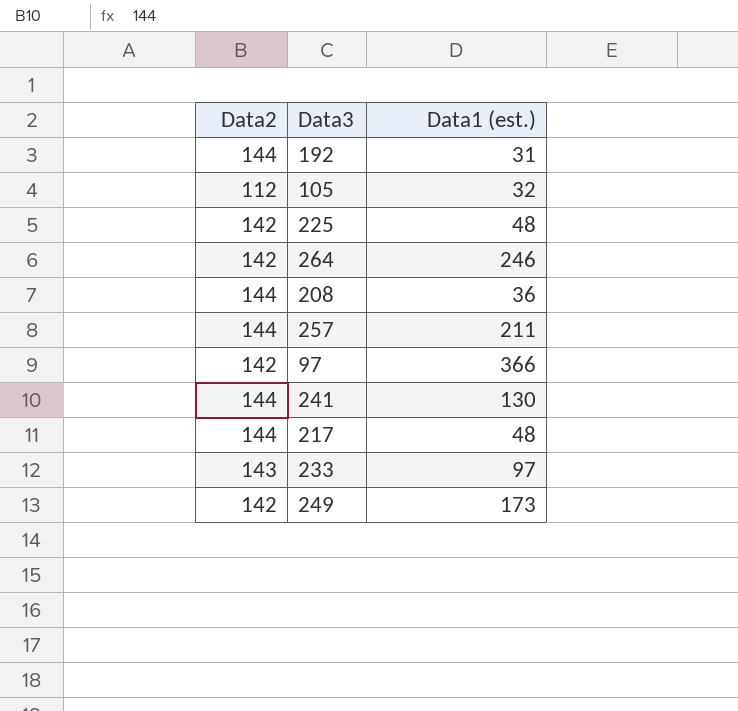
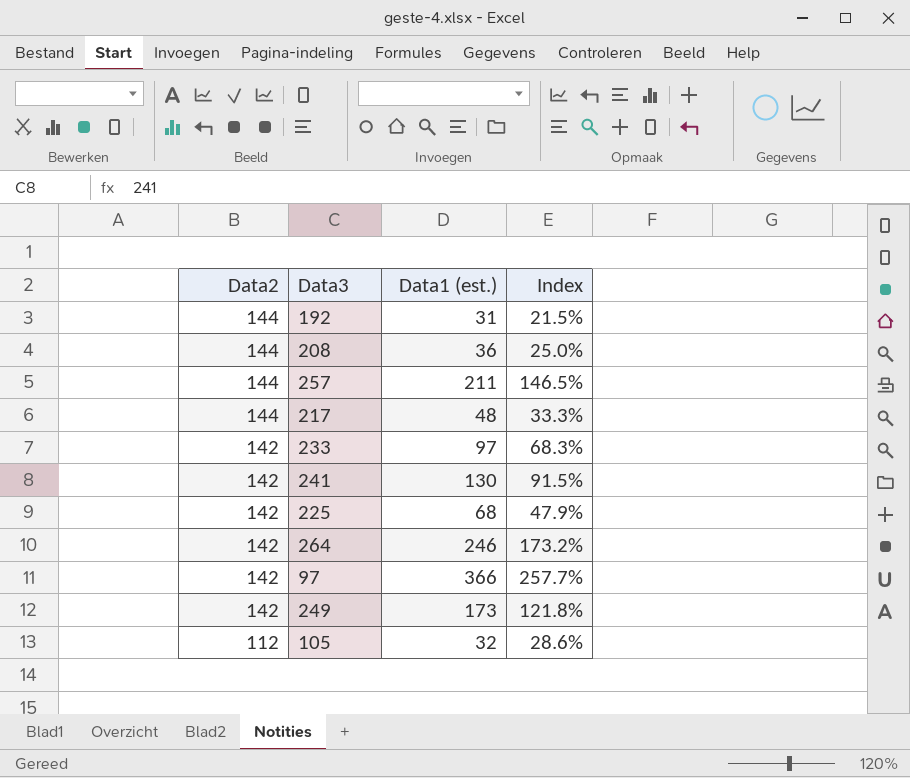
row order: none -> Data2 descending
column Index | formula: none -> [Data1 (est.)] / [Data2]
233 | Data2: 143 -> 142
241 | Data2: 144 -> 142
225 | Data1 (est.): 48 -> 68

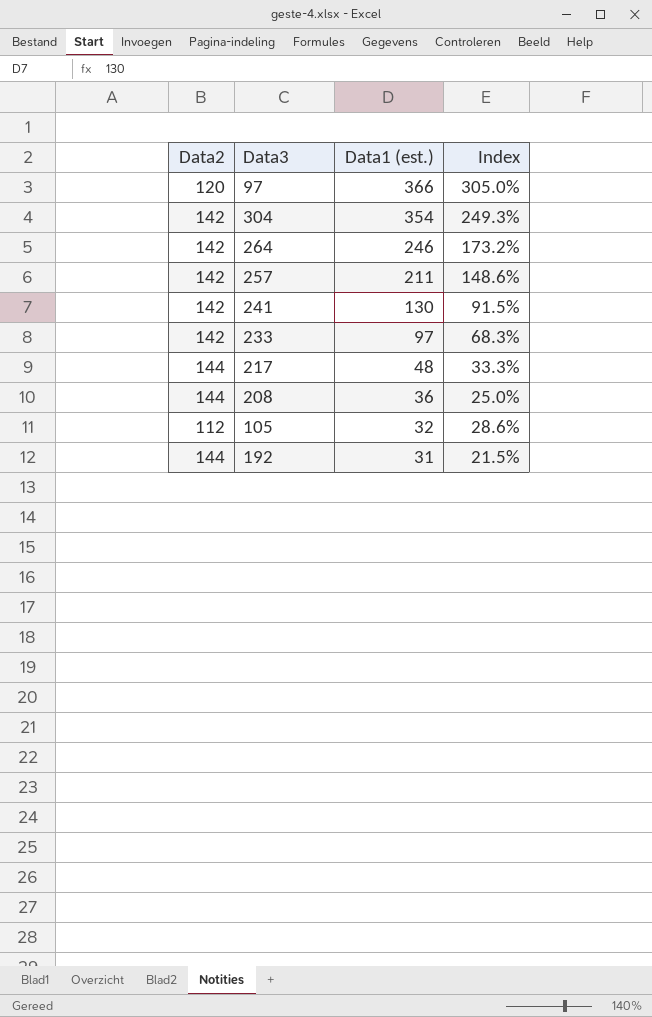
row order: Data2 descending -> Data1 (est.) descending
row 225: 142 | 68 | 47.9% -> none
row 249: 142 | 173 | 121.8% -> none
97 | Data2: 142 -> 120
97 | Index: 257.7% -> 305.0%
row 304: none -> 142 | 354 | 249.3%
257 | Data2: 144 -> 142
257 | Index: 146.5% -> 148.6%

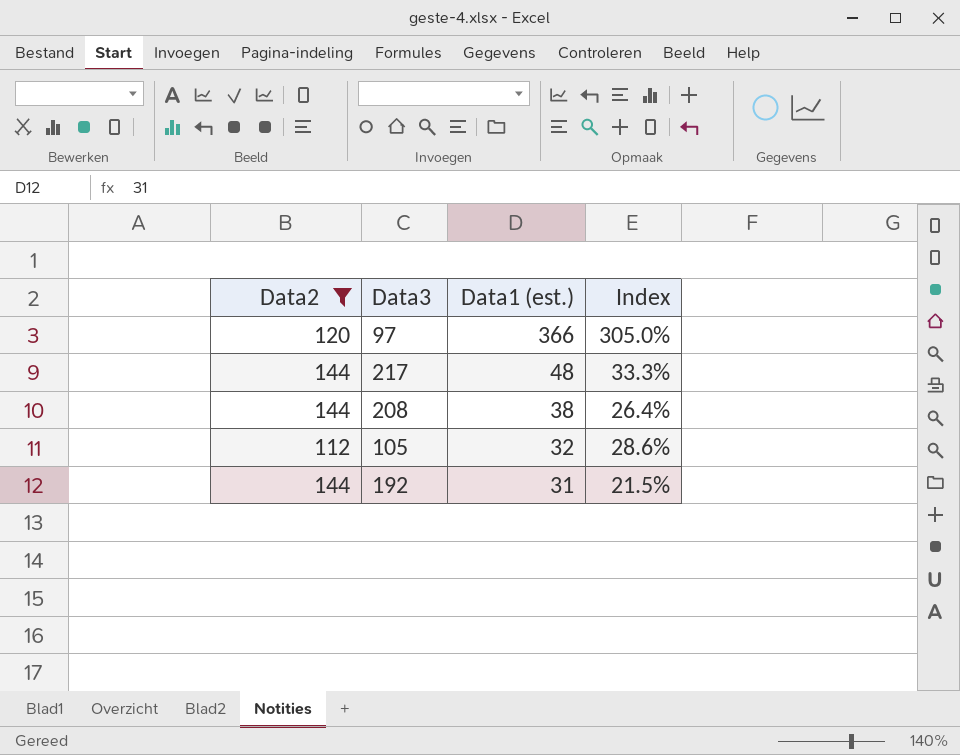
filter: none -> Data2 != 142
208 | Data1 (est.): 36 -> 38
208 | Index: 25.0% -> 26.4%

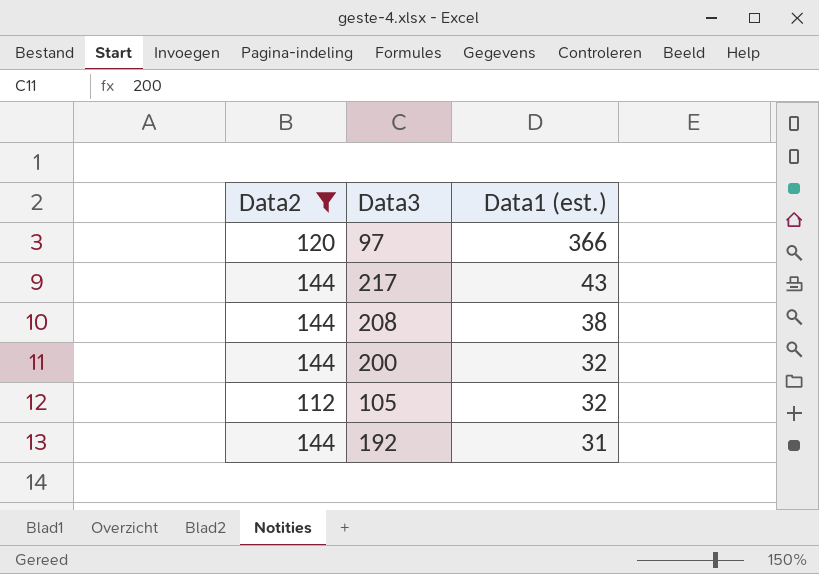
column Index | formula: [Data1 (est.)] / [Data2] -> none
217 | Data1 (est.): 48 -> 43
row 200: none -> 144 | 32

